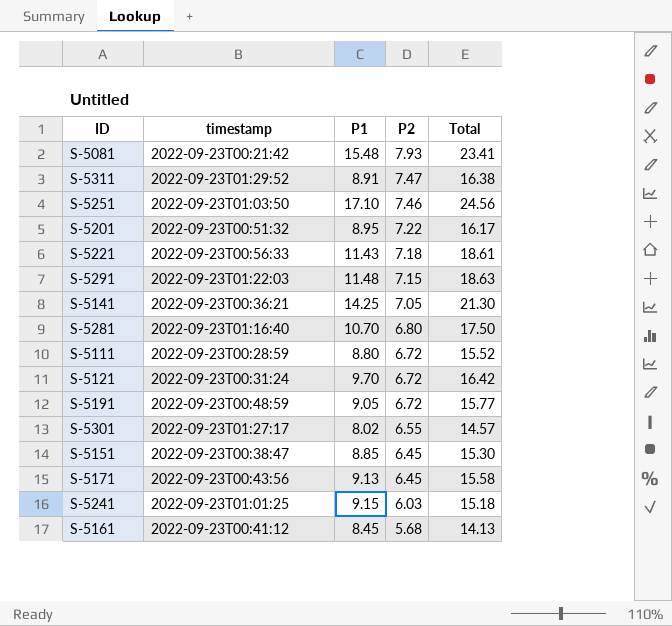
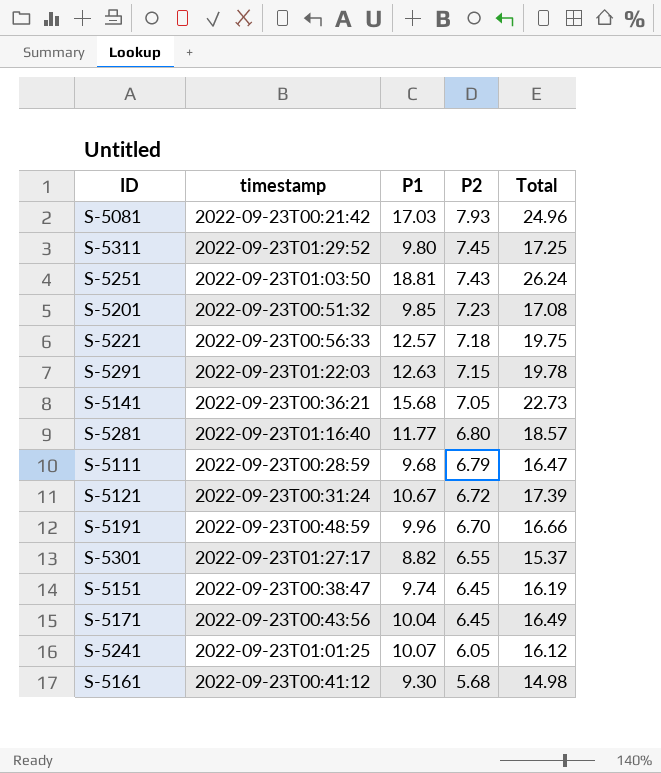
S-5081 | P1: 15.48 -> 17.03
S-5081 | Total: 23.41 -> 24.96
S-5311 | P1: 8.91 -> 9.80
S-5311 | P2: 7.47 -> 7.45
S-5311 | Total: 16.38 -> 17.25
S-5251 | P1: 17.10 -> 18.81
S-5251 | P2: 7.46 -> 7.43
S-5251 | Total: 24.56 -> 26.24
S-5201 | P1: 8.95 -> 9.85
S-5201 | P2: 7.22 -> 7.23
S-5201 | Total: 16.17 -> 17.08
S-5221 | P1: 11.43 -> 12.57
S-5221 | Total: 18.61 -> 19.75
S-5291 | P1: 11.48 -> 12.63
S-5291 | Total: 18.63 -> 19.78
S-5141 | P1: 14.25 -> 15.68
S-5141 | Total: 21.30 -> 22.73
S-5281 | P1: 10.70 -> 11.77
S-5281 | Total: 17.50 -> 18.57
S-5111 | P1: 8.80 -> 9.68
S-5111 | P2: 6.72 -> 6.79
S-5111 | Total: 15.52 -> 16.47
S-5121 | P1: 9.70 -> 10.67
S-5121 | Total: 16.42 -> 17.39
S-5191 | P1: 9.05 -> 9.96
S-5191 | P2: 6.72 -> 6.70
S-5191 | Total: 15.77 -> 16.66
S-5301 | P1: 8.02 -> 8.82
S-5301 | Total: 14.57 -> 15.37
S-5151 | P1: 8.85 -> 9.74
S-5151 | Total: 15.30 -> 16.19
S-5171 | P1: 9.13 -> 10.04
S-5171 | Total: 15.58 -> 16.49
S-5241 | P1: 9.15 -> 10.07
S-5241 | P2: 6.03 -> 6.05
S-5241 | Total: 15.18 -> 16.12
S-5161 | P1: 8.45 -> 9.30
S-5161 | Total: 14.13 -> 14.98

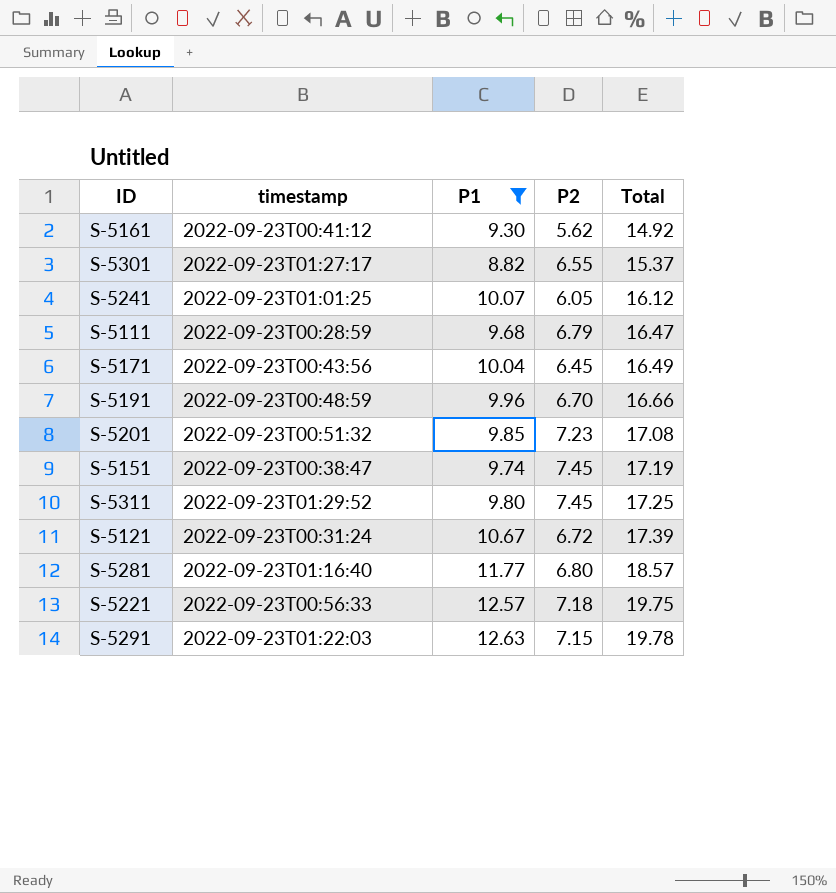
filter: none -> P1 <= 12.63
row order: P2 descending -> Total ascending
S-5161 | P2: 5.68 -> 5.62
S-5161 | Total: 14.98 -> 14.92
S-5151 | P2: 6.45 -> 7.45
S-5151 | Total: 16.19 -> 17.19

